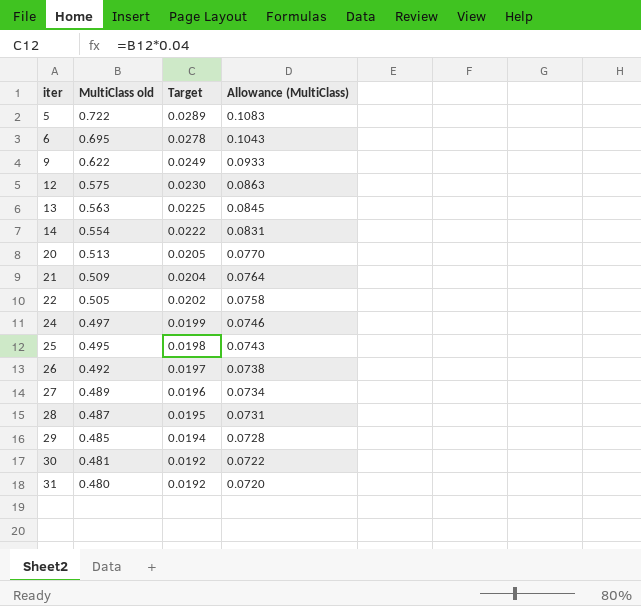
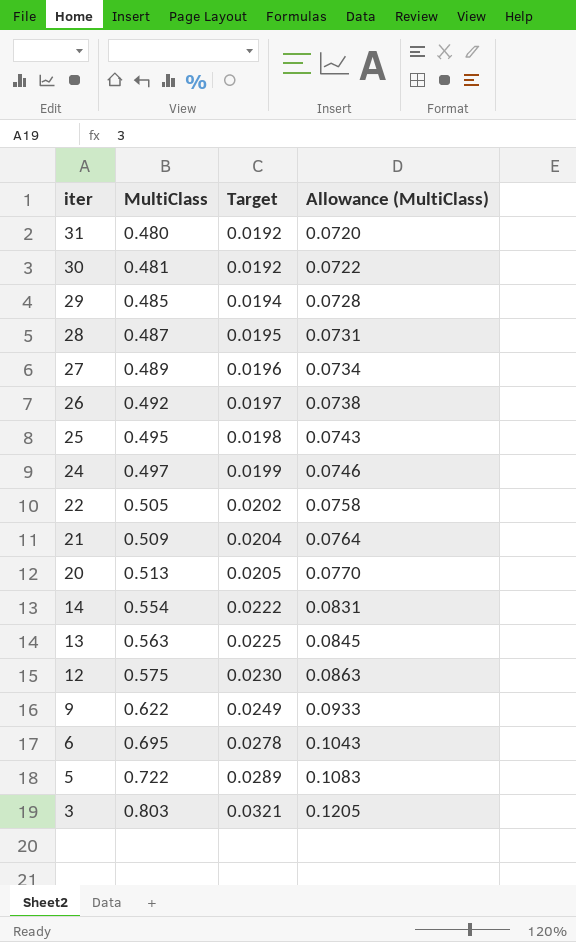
row order: iter ascending -> iter descending
column name: MultiClass old -> MultiClass
row 3: none -> 0.803 | 0.0321 | 0.1205

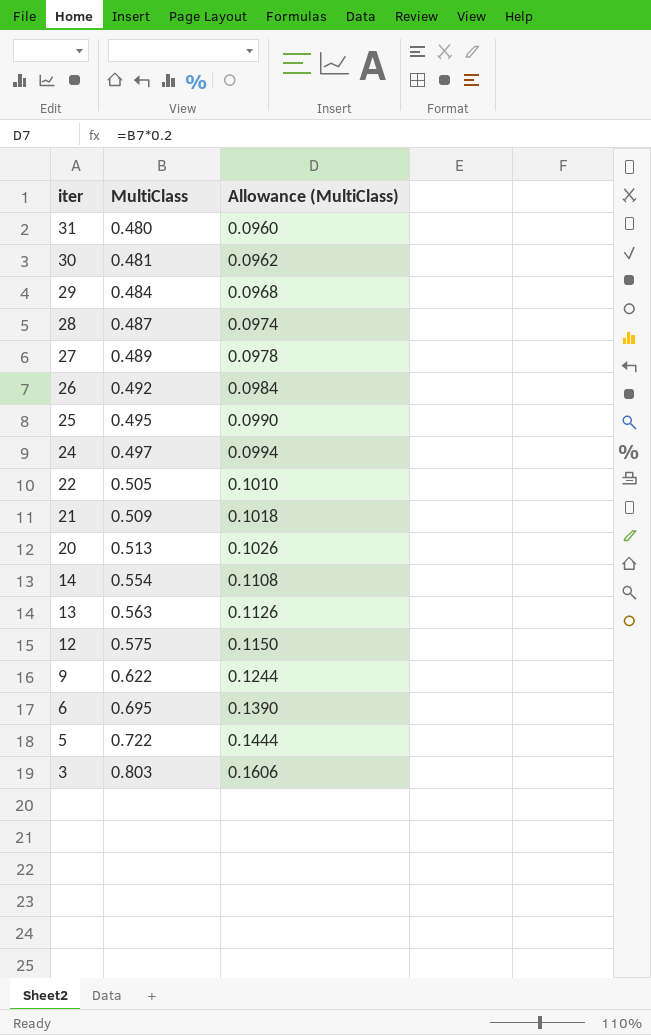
column Target | formula: [MultiClass] * 0.04 -> none
column Allowance (MultiClass) | formula: [MultiClass] * 0.15 -> [MultiClass] * 0.2
29 | MultiClass: 0.485 -> 0.484

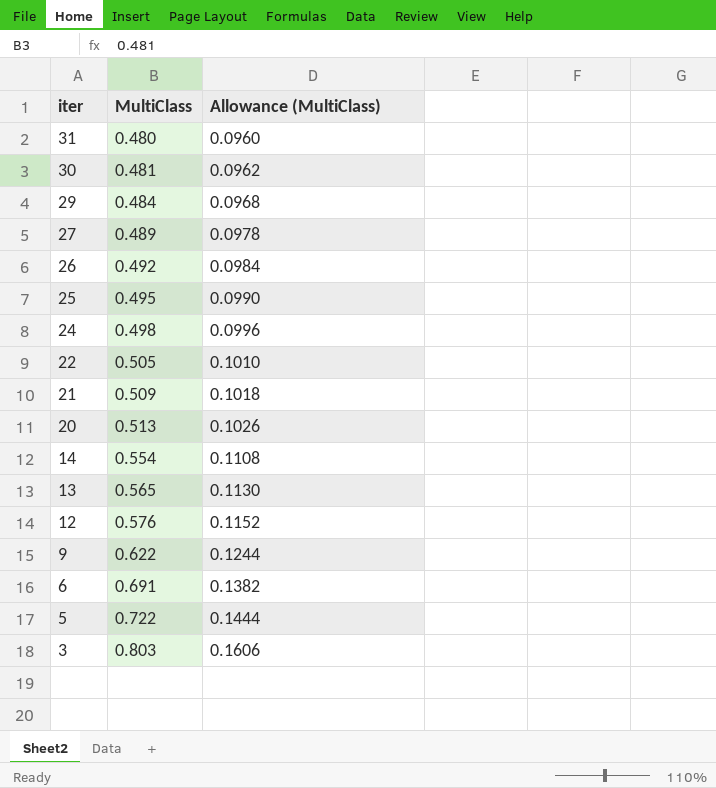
row 28: 0.487 | 0.0974 -> none
24 | MultiClass: 0.497 -> 0.498
24 | Allowance (MultiClass): 0.0994 -> 0.0996
13 | MultiClass: 0.563 -> 0.565
13 | Allowance (MultiClass): 0.1126 -> 0.1130
12 | MultiClass: 0.575 -> 0.576
12 | Allowance (MultiClass): 0.1150 -> 0.1152
6 | MultiClass: 0.695 -> 0.691
6 | Allowance (MultiClass): 0.1390 -> 0.1382

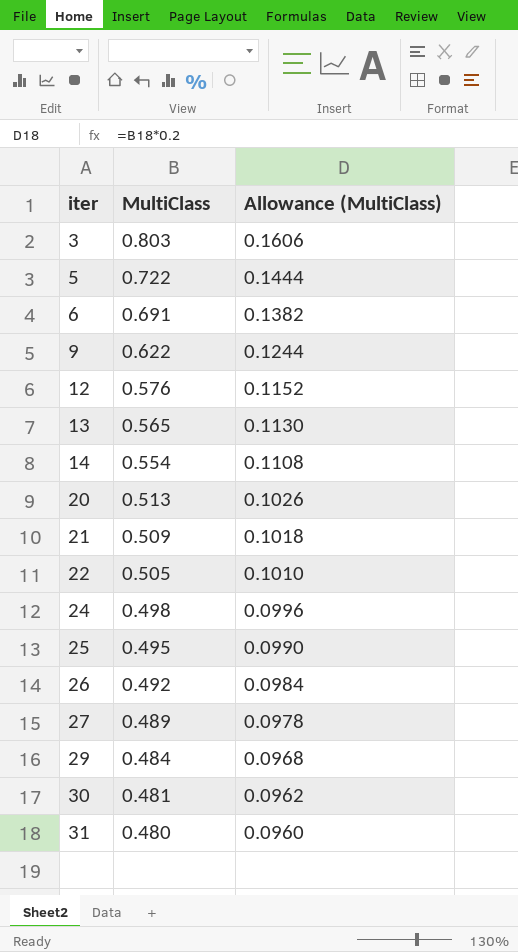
row order: iter descending -> iter ascending

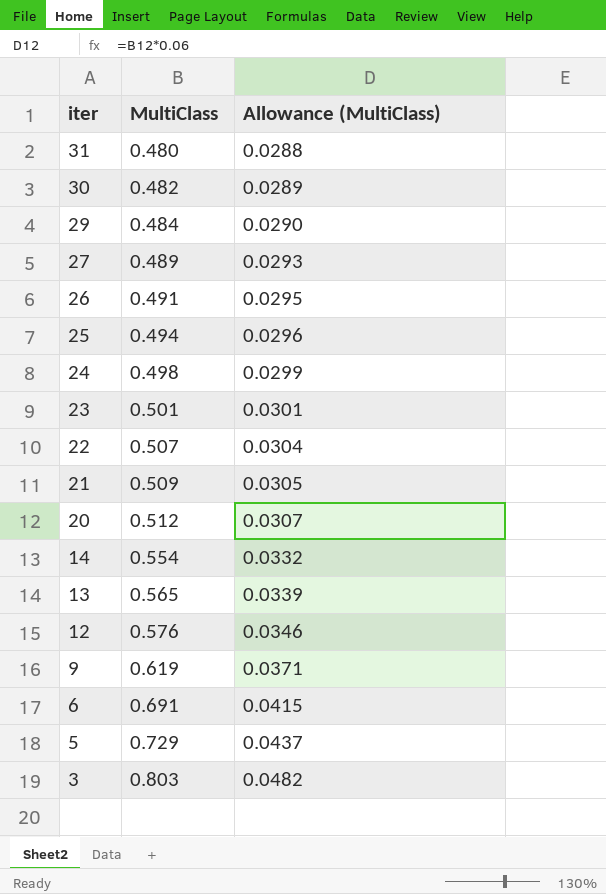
row order: iter ascending -> iter descending
column Allowance (MultiClass) | formula: [MultiClass] * 0.2 -> [MultiClass] * 0.06
30 | MultiClass: 0.481 -> 0.482
26 | MultiClass: 0.492 -> 0.491
25 | MultiClass: 0.495 -> 0.494
row 23: none -> 0.501 | 0.0301
22 | MultiClass: 0.505 -> 0.507
20 | MultiClass: 0.513 -> 0.512
9 | MultiClass: 0.622 -> 0.619
5 | MultiClass: 0.722 -> 0.729

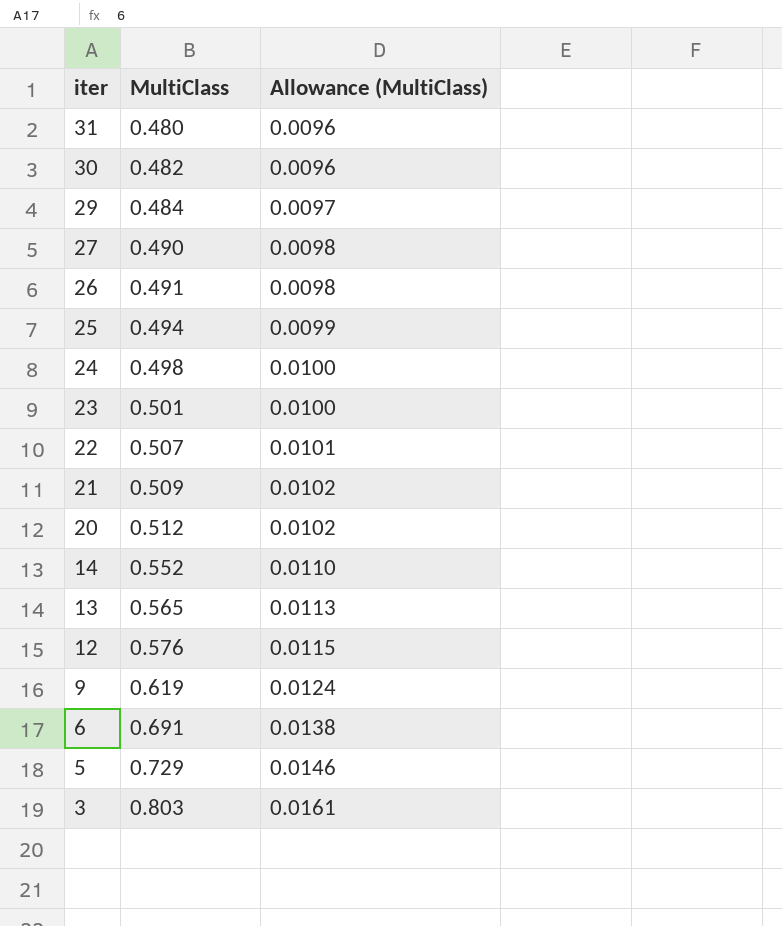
column Allowance (MultiClass) | formula: [MultiClass] * 0.06 -> [MultiClass] * 0.02
27 | MultiClass: 0.489 -> 0.490
14 | MultiClass: 0.554 -> 0.552

